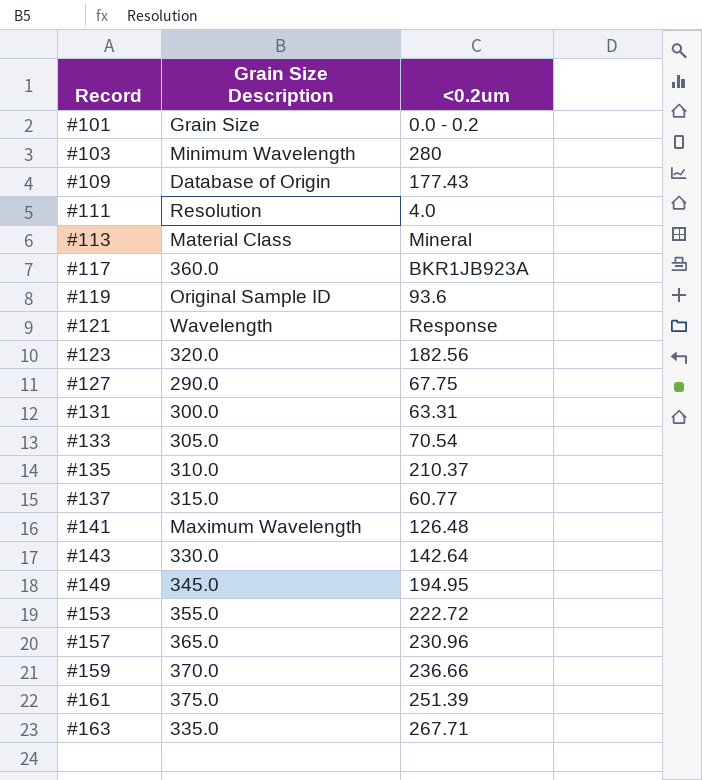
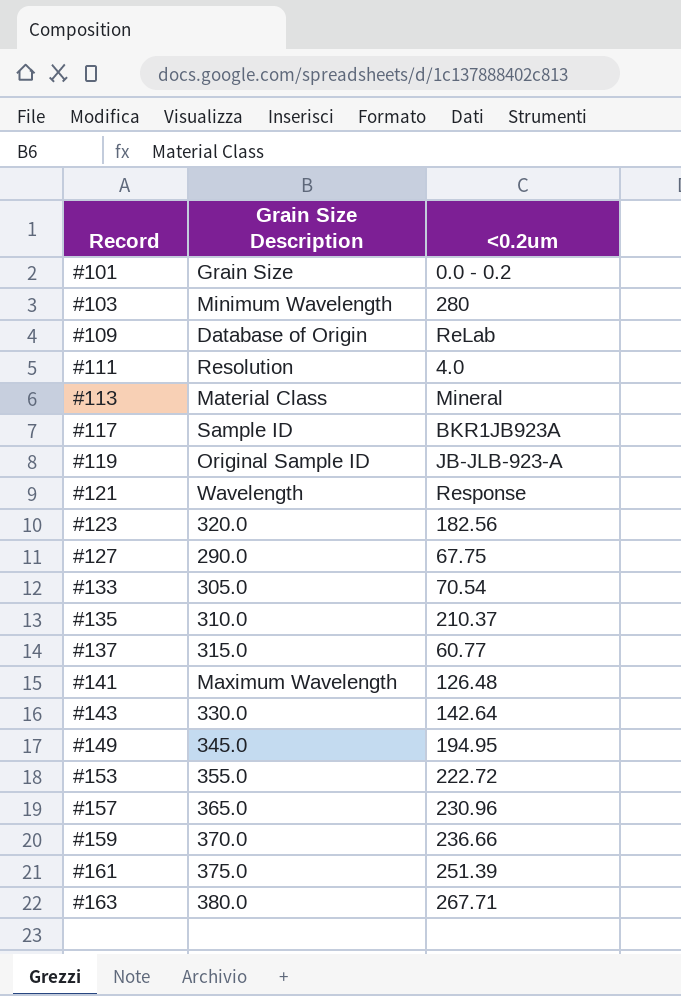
row #131: 300.0 | 63.31 -> none
#109 | <0.2um: 177.43 -> ReLab
#117 | Grain Size Description: 360.0 -> Sample ID
#119 | <0.2um: 93.6 -> JB-JLB-923-A
#163 | Grain Size Description: 335.0 -> 380.0

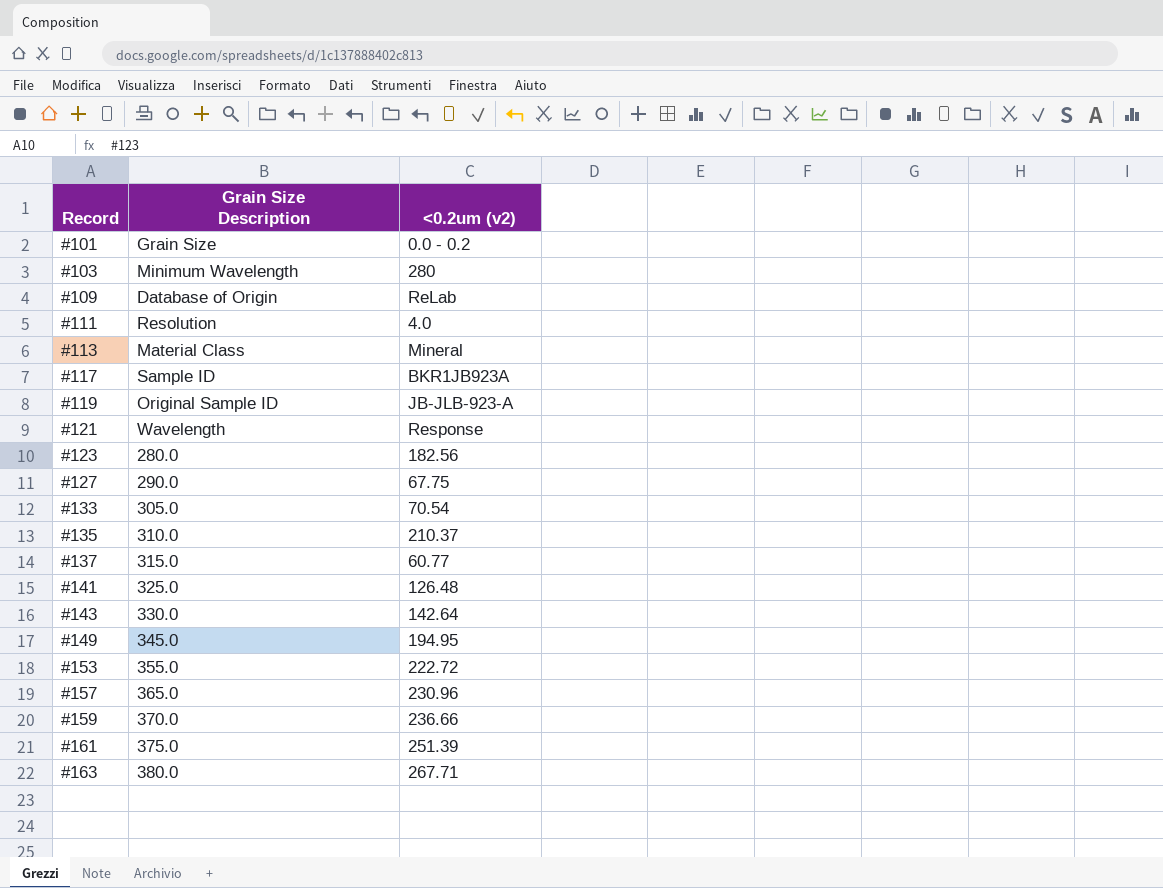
column name: <0.2um -> <0.2um (v2)
#123 | Grain Size Description: 320.0 -> 280.0
#141 | Grain Size Description: Maximum Wavelength -> 325.0

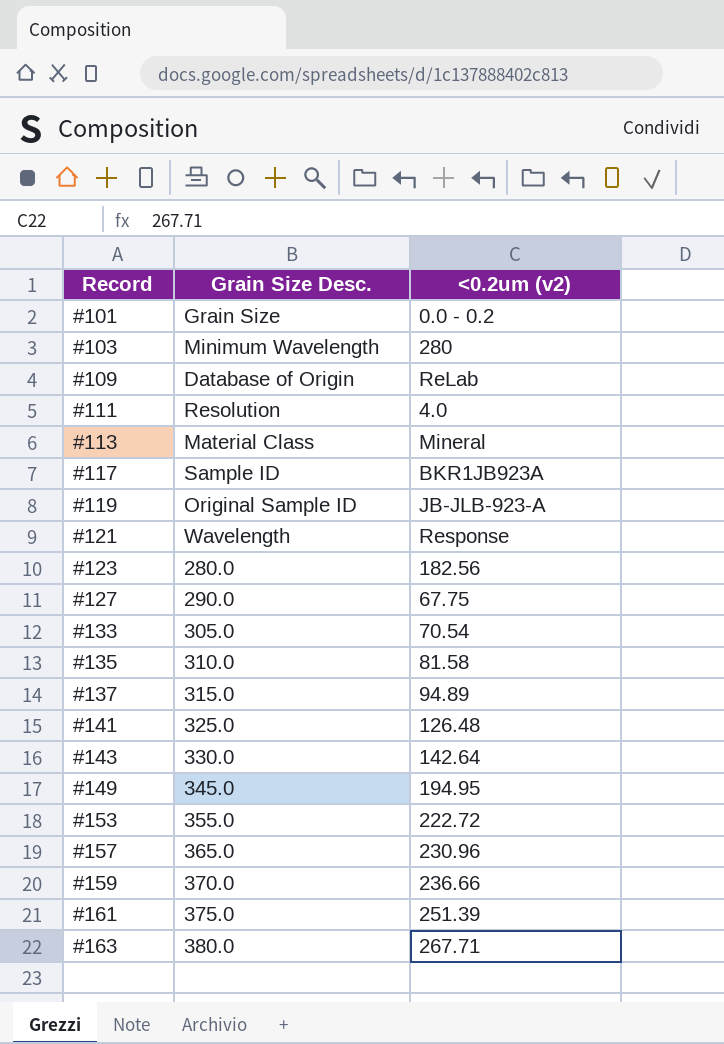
column name: Grain Size Description -> Grain Size Desc.
#135 | <0.2um (v2): 210.37 -> 81.58
#137 | <0.2um (v2): 60.77 -> 94.89

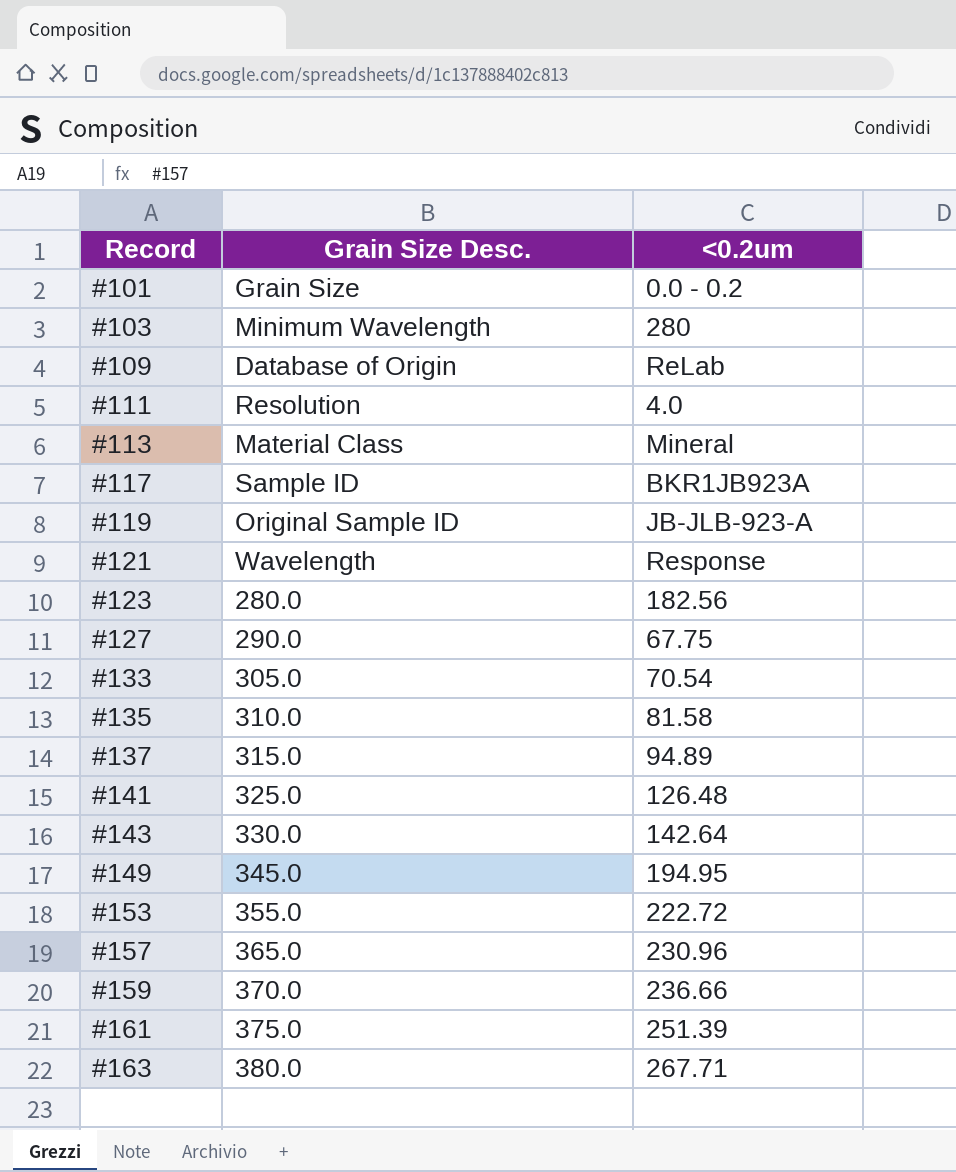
column name: <0.2um (v2) -> <0.2um

